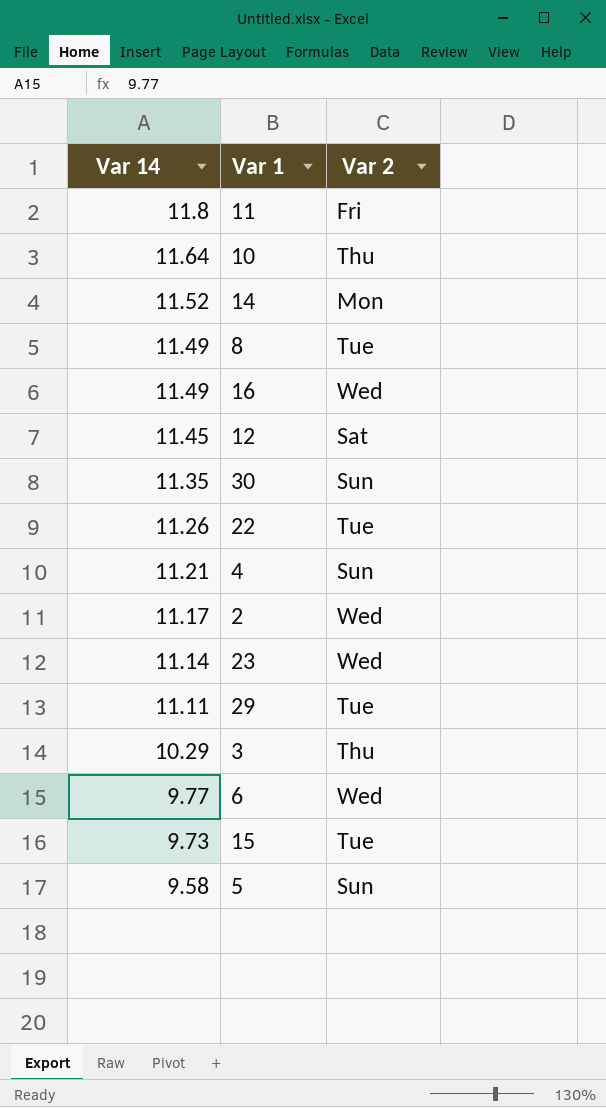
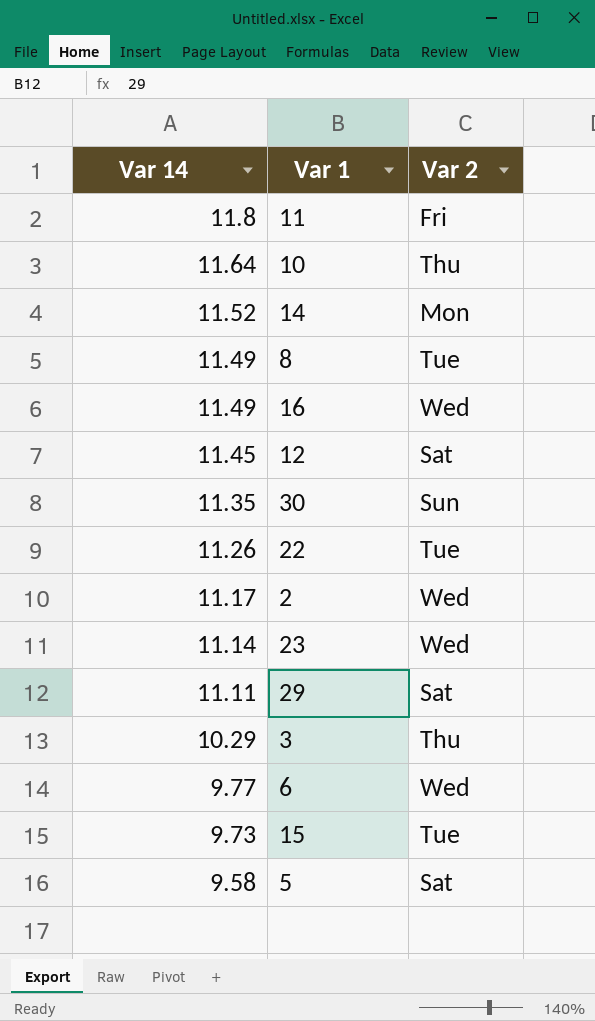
row 4: 11.21 | Sun -> none
29 | Var 2: Tue -> Sat
5 | Var 2: Sun -> Sat

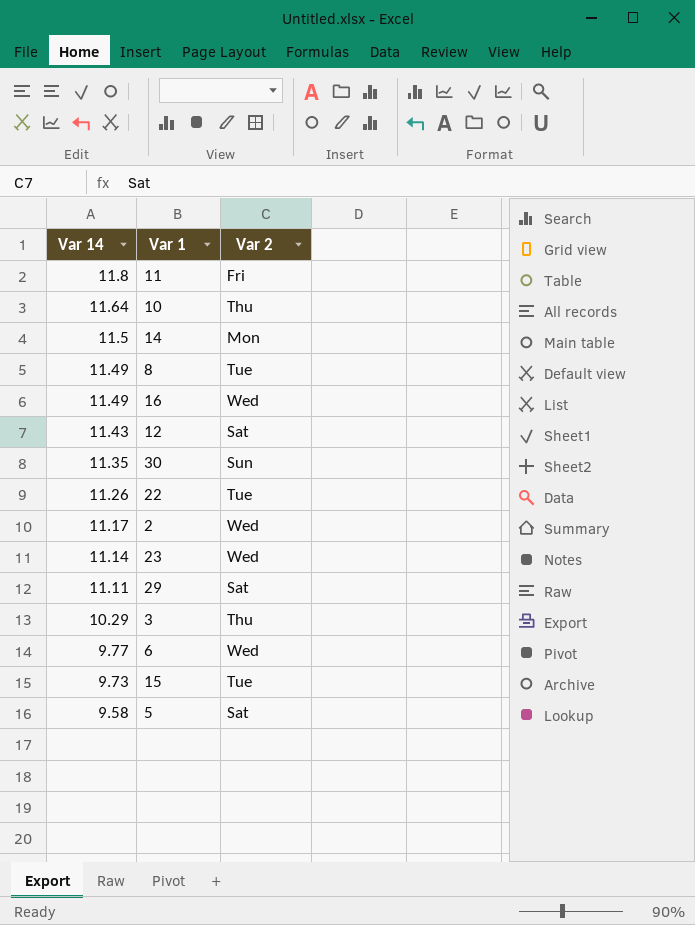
14 | Var 14: 11.52 -> 11.5
12 | Var 14: 11.45 -> 11.43

